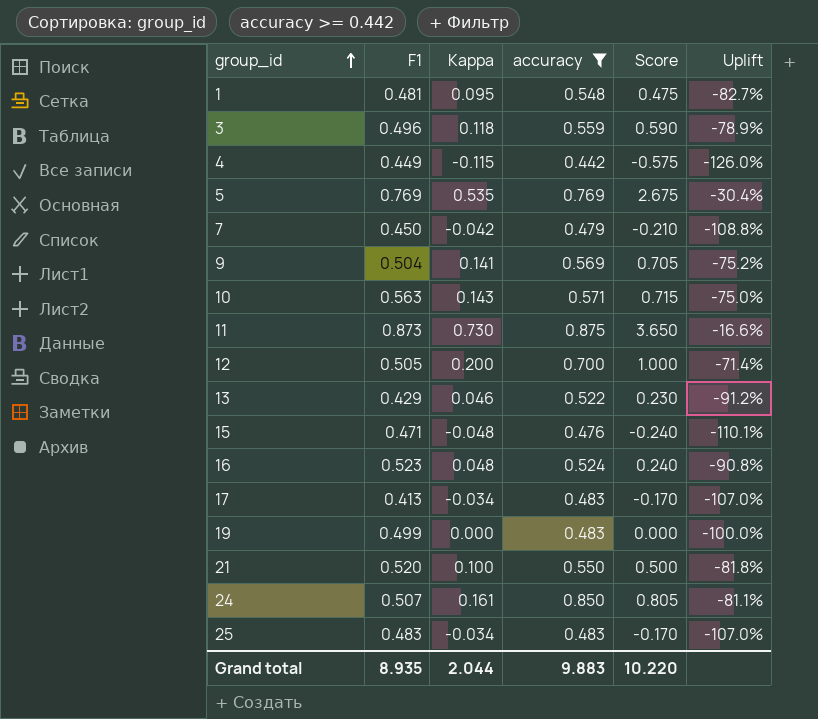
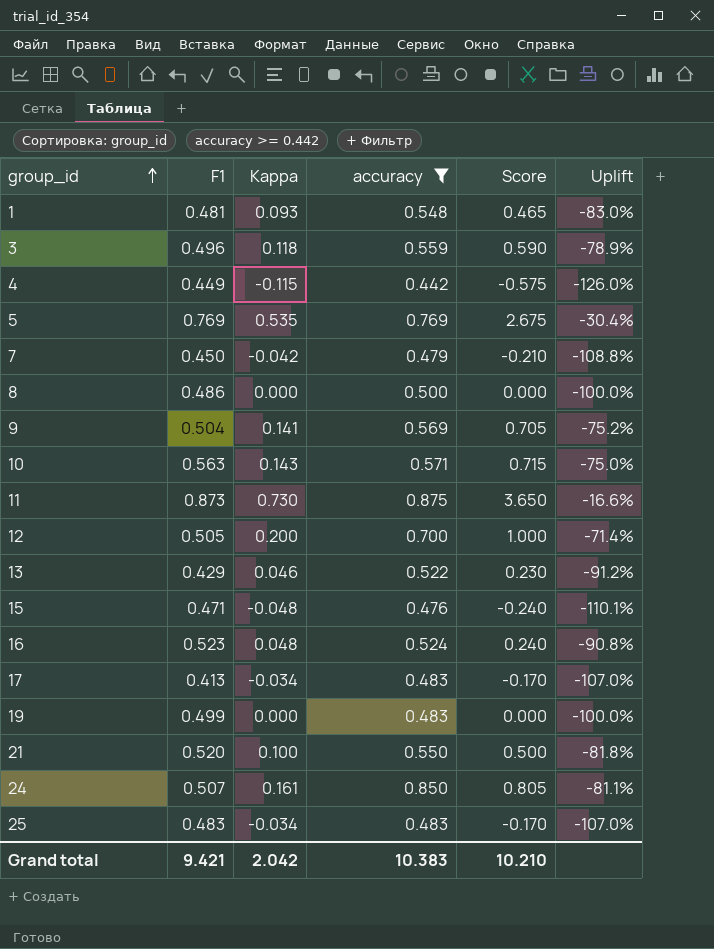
1 | Kappa: 0.095 -> 0.093
1 | Score: 0.475 -> 0.465
1 | Uplift: -82.7% -> -83.0%
row 8: none -> 0.486 | 0.000 | 0.500 | 0.000 | -100.0%
Grand total | F1: 8.935 -> 9.421
Grand total | Kappa: 2.044 -> 2.042
Grand total | accuracy: 9.883 -> 10.383
Grand total | Score: 10.220 -> 10.210

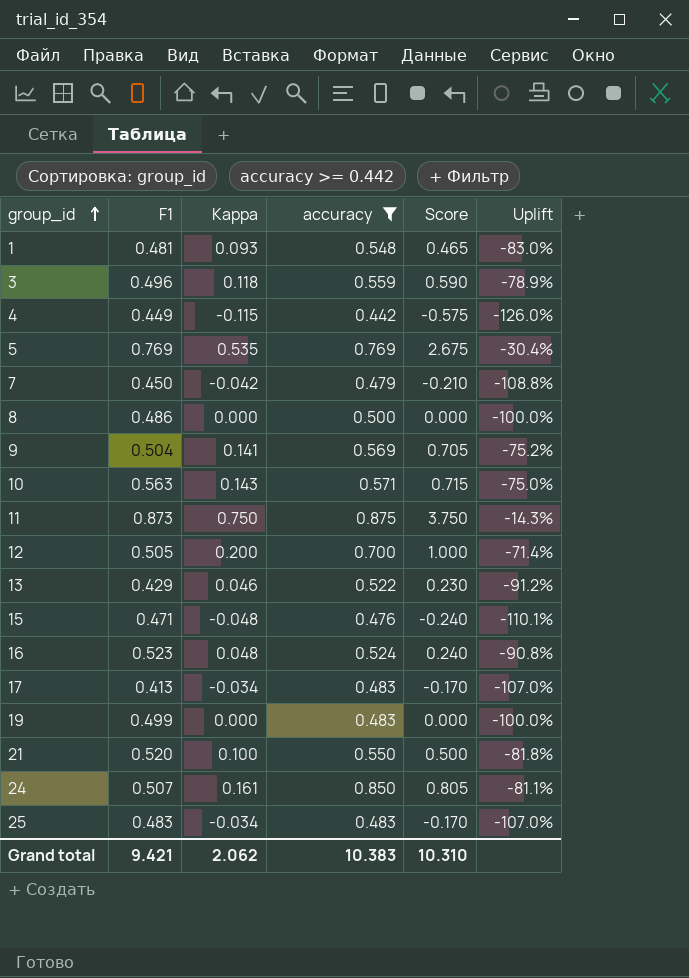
11 | Kappa: 0.730 -> 0.750
11 | Score: 3.650 -> 3.750
11 | Uplift: -16.6% -> -14.3%
Grand total | Kappa: 2.042 -> 2.062
Grand total | Score: 10.210 -> 10.310

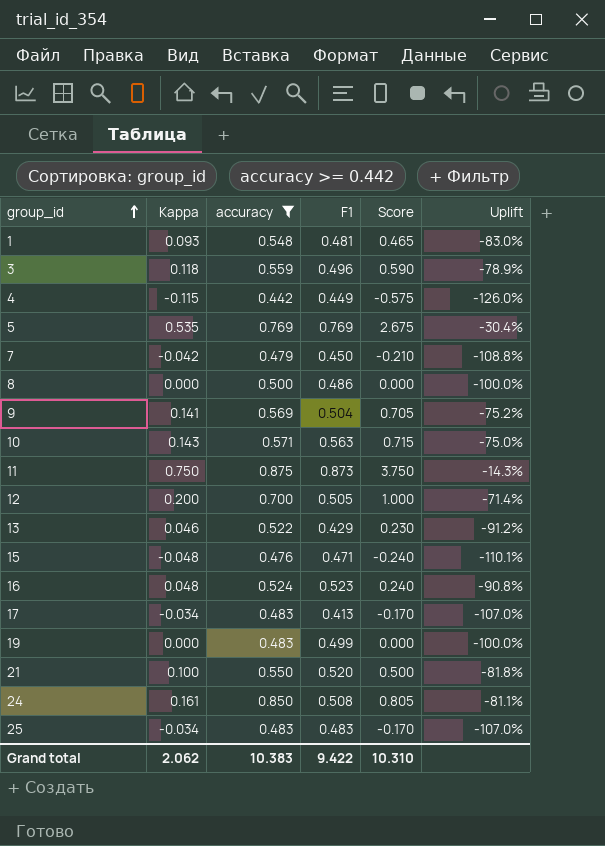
column F1 | position: 2 -> 4
24 | F1: 0.507 -> 0.508
Grand total | F1: 9.421 -> 9.422

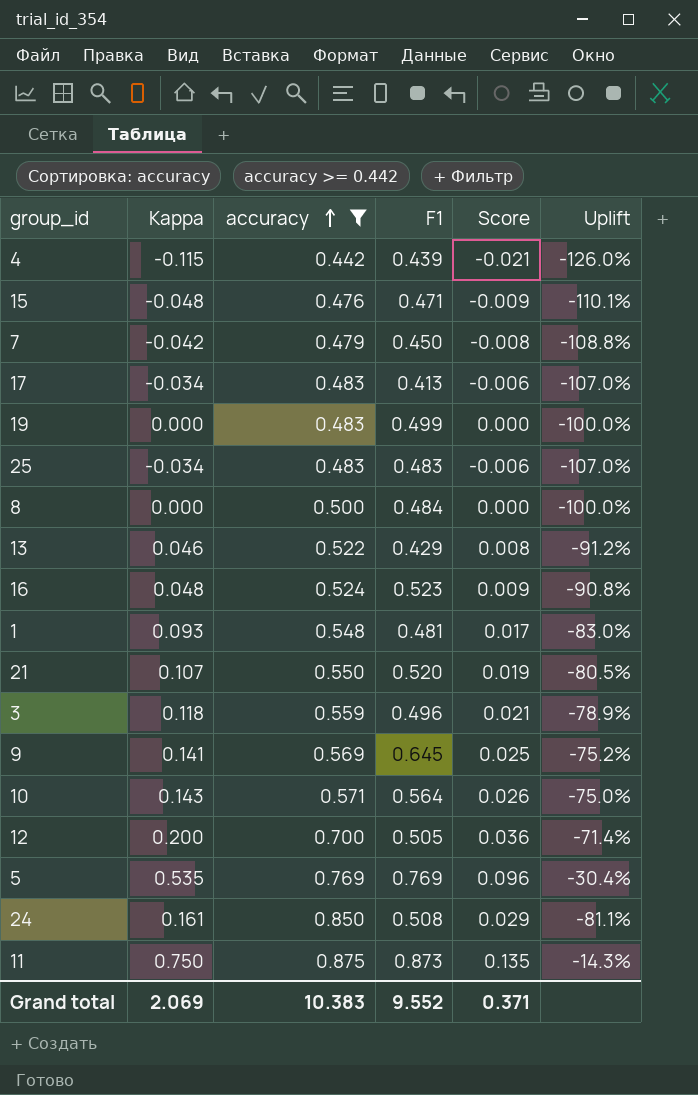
row order: group_id ascending -> accuracy ascending
column Score | formula: [Kappa] * 5 -> [Kappa] * 0.18
4 | F1: 0.449 -> 0.439
8 | F1: 0.486 -> 0.484
21 | Kappa: 0.100 -> 0.107
21 | Uplift: -81.8% -> -80.5%
9 | F1: 0.504 -> 0.645
10 | F1: 0.563 -> 0.564
Grand total | Kappa: 2.062 -> 2.069
Grand total | F1: 9.422 -> 9.552
Grand total | Score: 10.310 -> 0.371

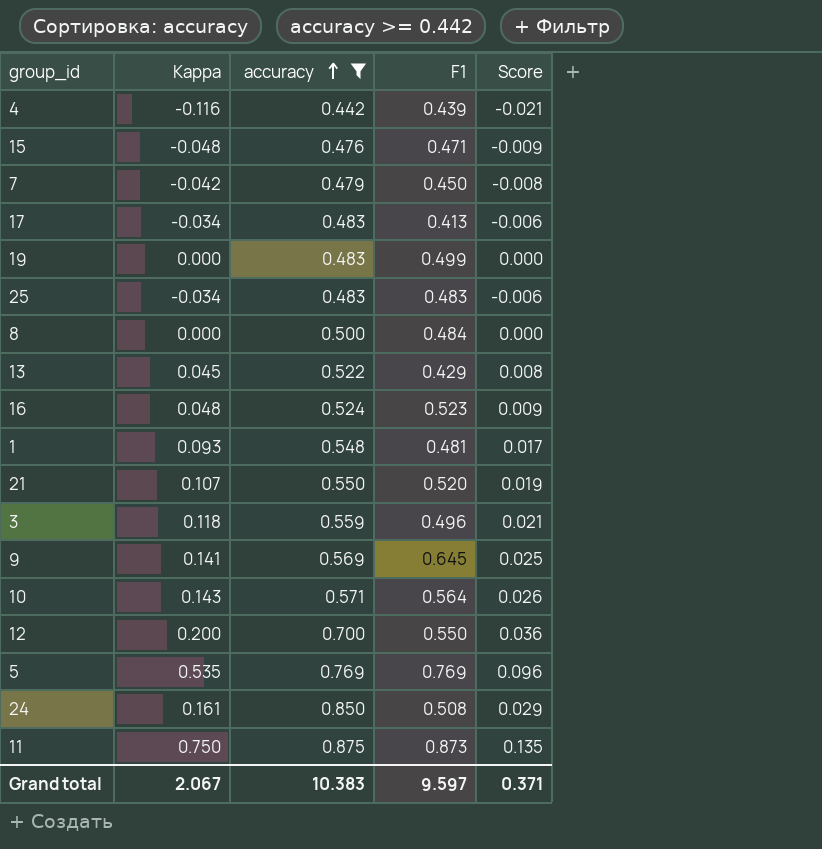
column Uplift | formula: ([Kappa] - [accuracy]) / [accuracy] -> none
4 | Kappa: -0.115 -> -0.116
13 | Kappa: 0.046 -> 0.045
12 | F1: 0.505 -> 0.550
Grand total | Kappa: 2.069 -> 2.067
Grand total | F1: 9.552 -> 9.597

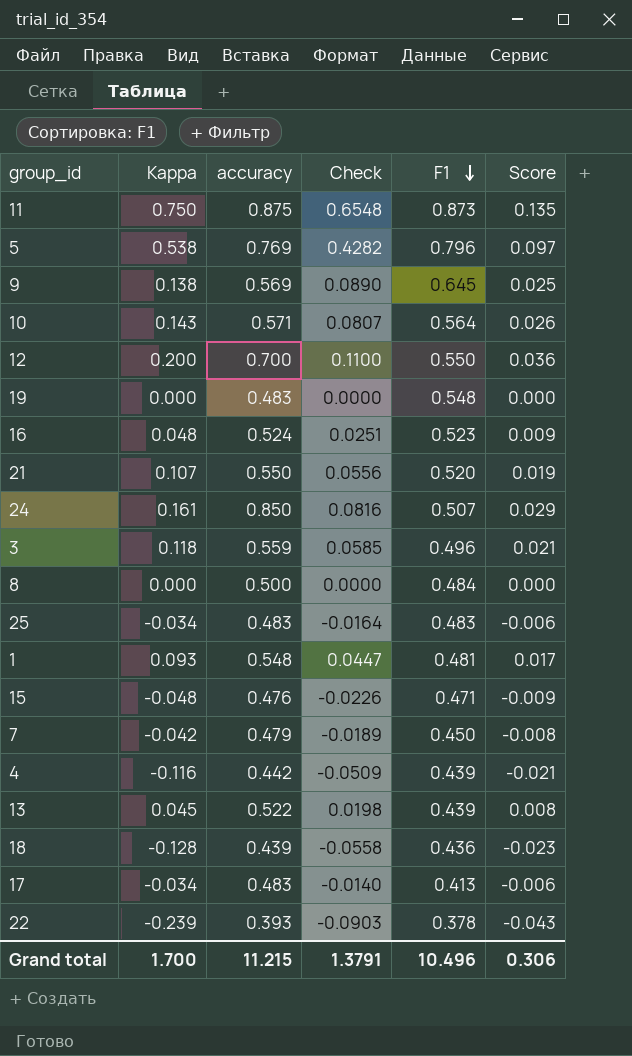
filter: accuracy >= 0.442 -> none
row order: accuracy ascending -> F1 descending
column Check | formula: none -> [Kappa] * [F1]
5 | Kappa: 0.535 -> 0.538
5 | F1: 0.769 -> 0.796
5 | Score: 0.096 -> 0.097
9 | Kappa: 0.141 -> 0.138
19 | F1: 0.499 -> 0.548
24 | F1: 0.508 -> 0.507
13 | F1: 0.429 -> 0.439
Grand total | Kappa: 2.067 -> 1.700
Grand total | accuracy: 10.383 -> 11.215
Grand total | F1: 9.597 -> 10.496
Grand total | Score: 0.371 -> 0.306

